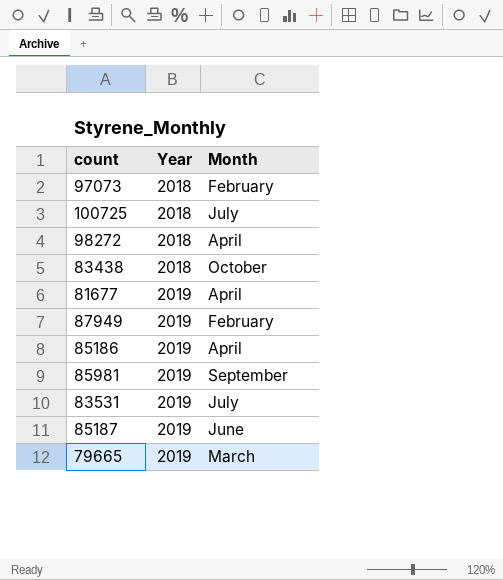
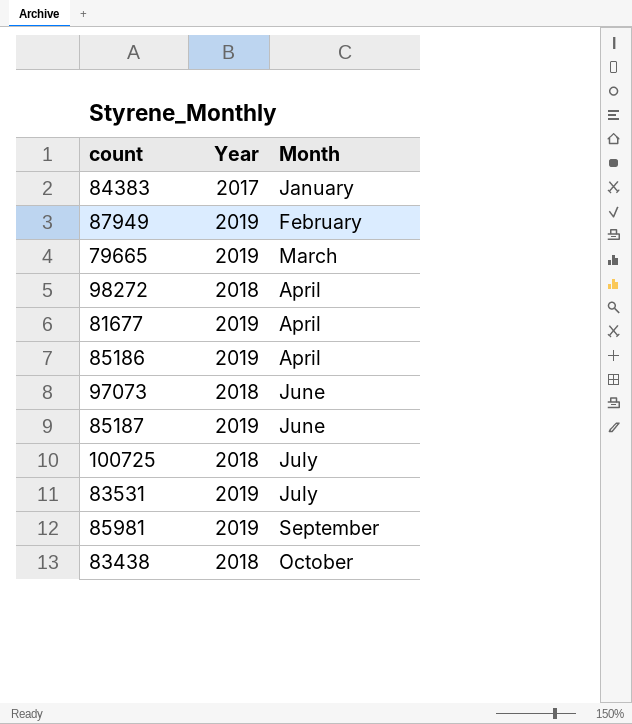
row order: Year ascending -> Month ascending
row 84383: none -> 2017 | January
97073 | Month: February -> June

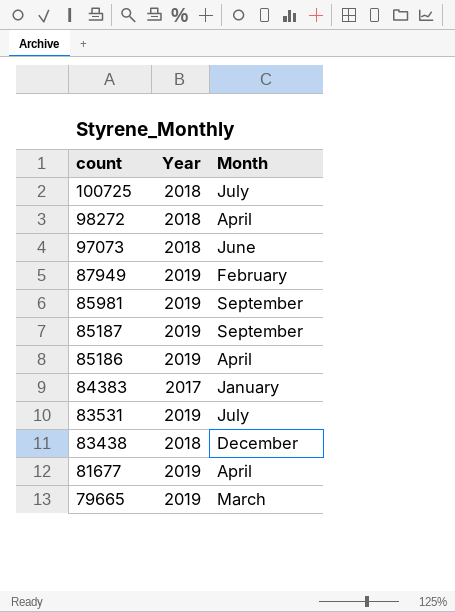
row order: Month ascending -> count descending
85187 | Month: June -> September
83438 | Month: October -> December

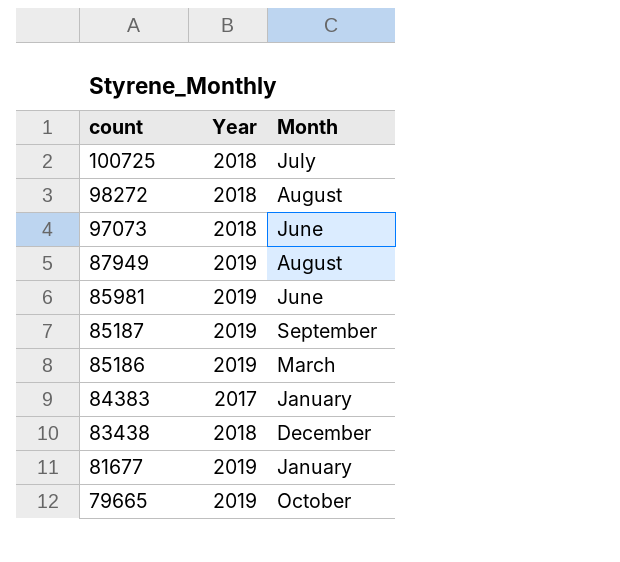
row 83531: 2019 | July -> none
98272 | Month: April -> August
87949 | Month: February -> August
85981 | Month: September -> June
85186 | Month: April -> March
81677 | Month: April -> January
79665 | Month: March -> October

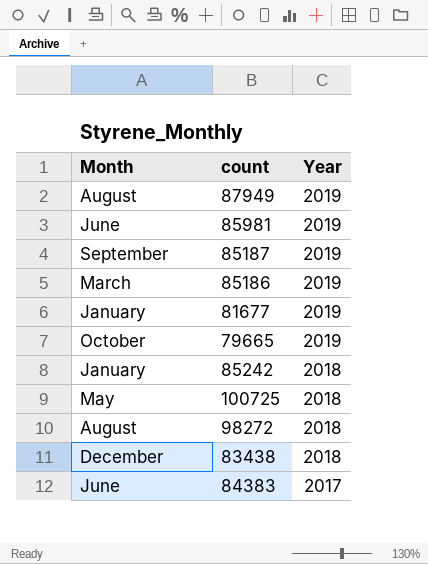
row order: count descending -> Year descending
column Month | position: 3 -> 1
row 97073: 2018 | June -> none
row 85242: none -> January | 2018
100725 | Month: July -> May
84383 | Month: January -> June

